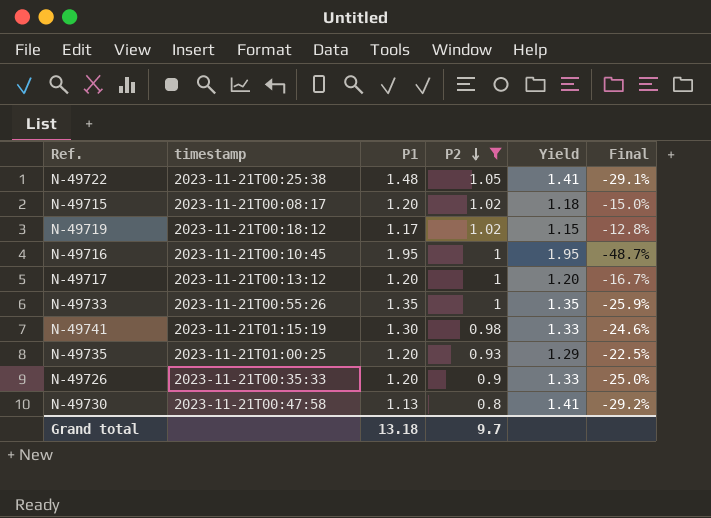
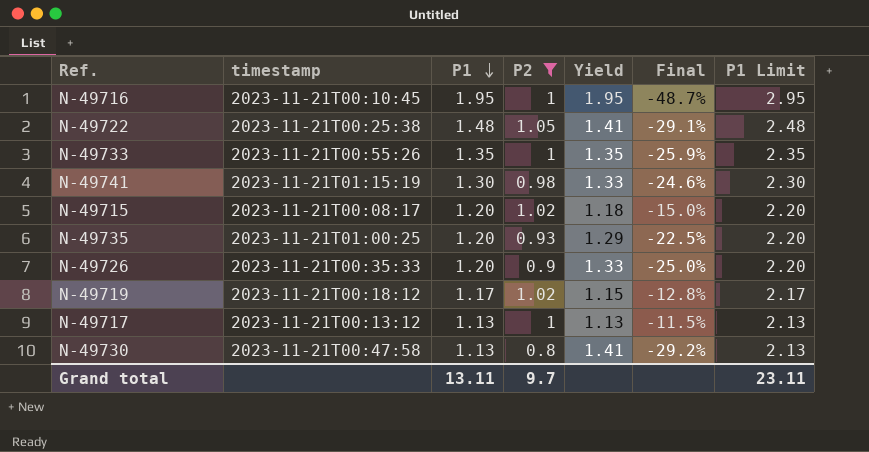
row order: P2 descending -> P1 descending
column P1 Limit | formula: none -> [P1] + 1
N-49717 | P1: 1.20 -> 1.13
N-49717 | Yield: 1.20 -> 1.13
N-49717 | Final: -16.7% -> -11.5%
Grand total | P1: 13.18 -> 13.11

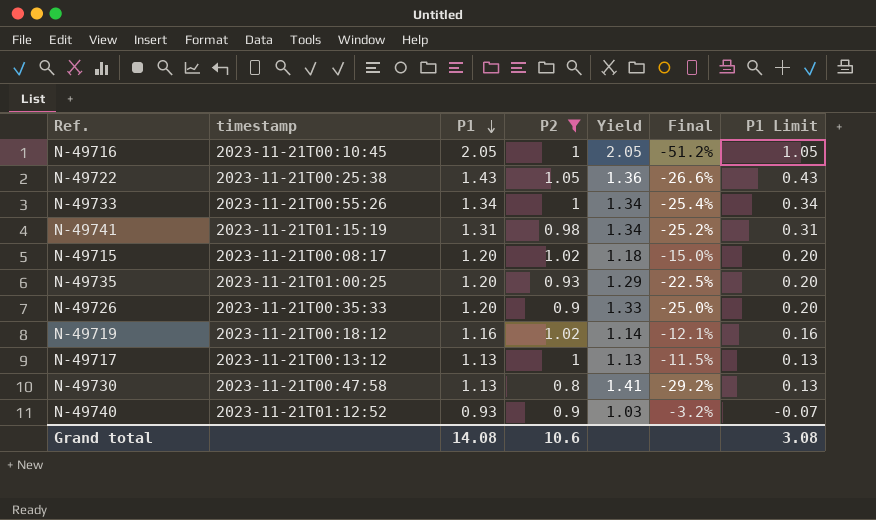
column P1 Limit | formula: [P1] + 1 -> [P1] - 1
N-49716 | P1: 1.95 -> 2.05
N-49716 | Yield: 1.95 -> 2.05
N-49716 | Final: -48.7% -> -51.2%
N-49722 | P1: 1.48 -> 1.43
N-49722 | Yield: 1.41 -> 1.36
N-49722 | Final: -29.1% -> -26.6%
N-49733 | P1: 1.35 -> 1.34
N-49733 | Yield: 1.35 -> 1.34
N-49733 | Final: -25.9% -> -25.4%
N-49741 | P1: 1.30 -> 1.31
N-49741 | Yield: 1.33 -> 1.34
N-49741 | Final: -24.6% -> -25.2%
N-49719 | P1: 1.17 -> 1.16
N-49719 | Yield: 1.15 -> 1.14
N-49719 | Final: -12.8% -> -12.1%
row N-49740: none -> 2023-11-21T01:12:52 | 0.93 | 0.9 | 1.03 | -3.2% | -0.07
Grand total | P1: 13.11 -> 14.08
Grand total | P2: 9.7 -> 10.6
Grand total | P1 Limit: 23.11 -> 3.08

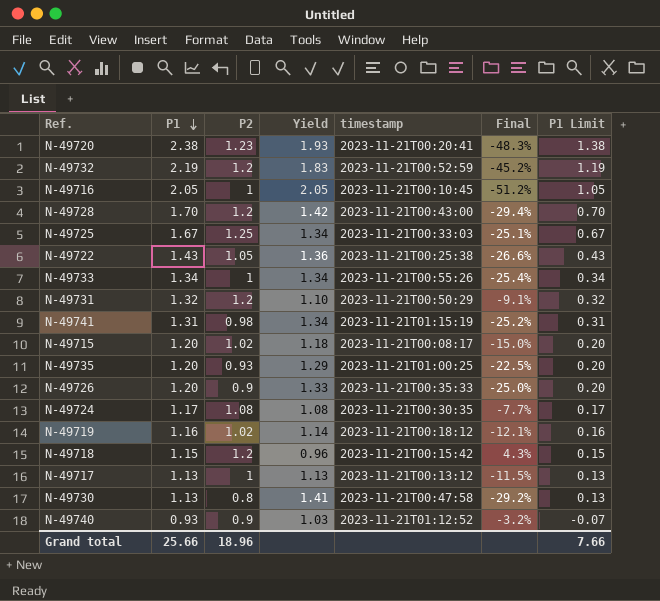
filter: P2 <= 1.05 -> none
column timestamp | position: 2 -> 5
Grand total | P1: 14.08 -> 25.66
Grand total | P2: 10.6 -> 18.96
Grand total | P1 Limit: 3.08 -> 7.66

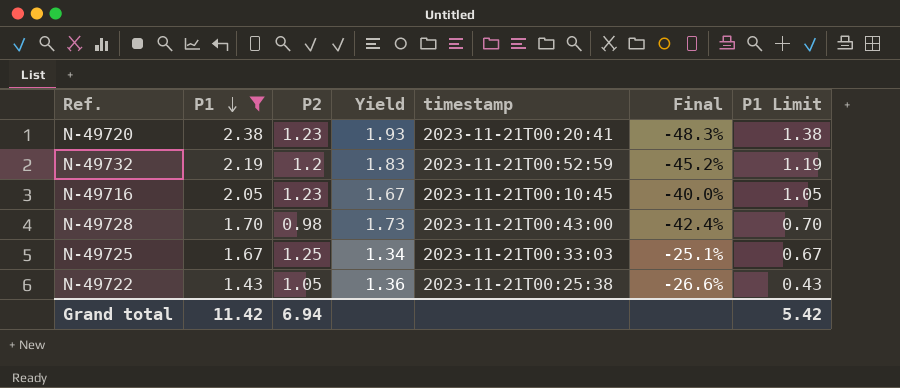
filter: none -> P1 >= 1.43
N-49716 | P2: 1 -> 1.23
N-49716 | Yield: 2.05 -> 1.67
N-49716 | Final: -51.2% -> -40.0%
N-49728 | P2: 1.2 -> 0.98
N-49728 | Yield: 1.42 -> 1.73
N-49728 | Final: -29.4% -> -42.4%
Grand total | P1: 25.66 -> 11.42
Grand total | P2: 18.96 -> 6.94
Grand total | P1 Limit: 7.66 -> 5.42

